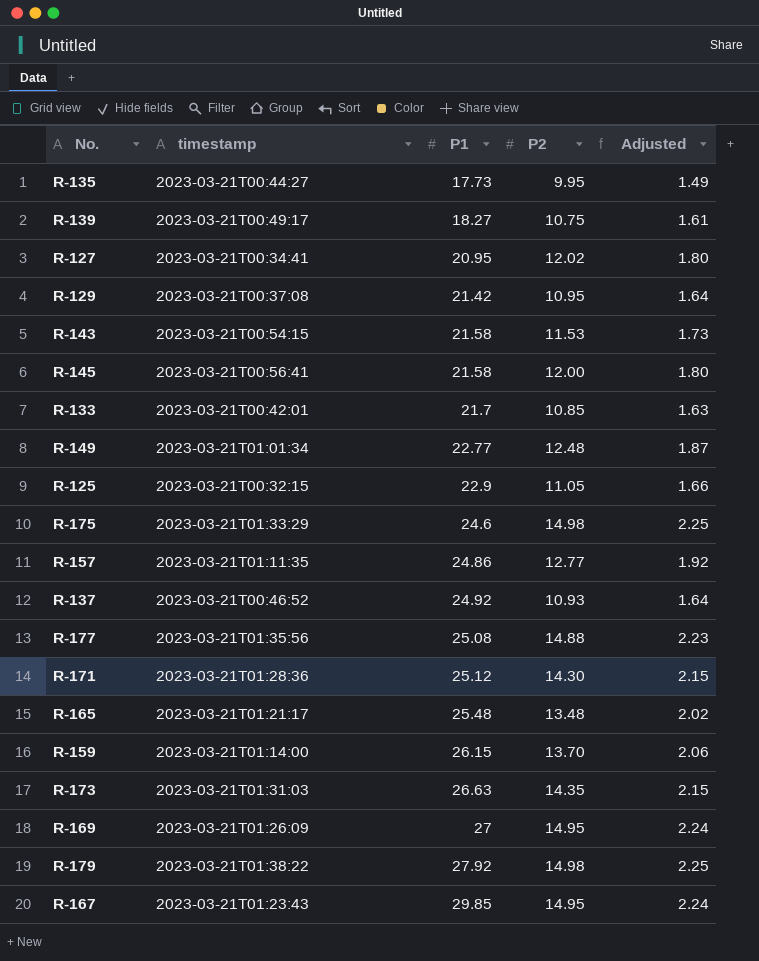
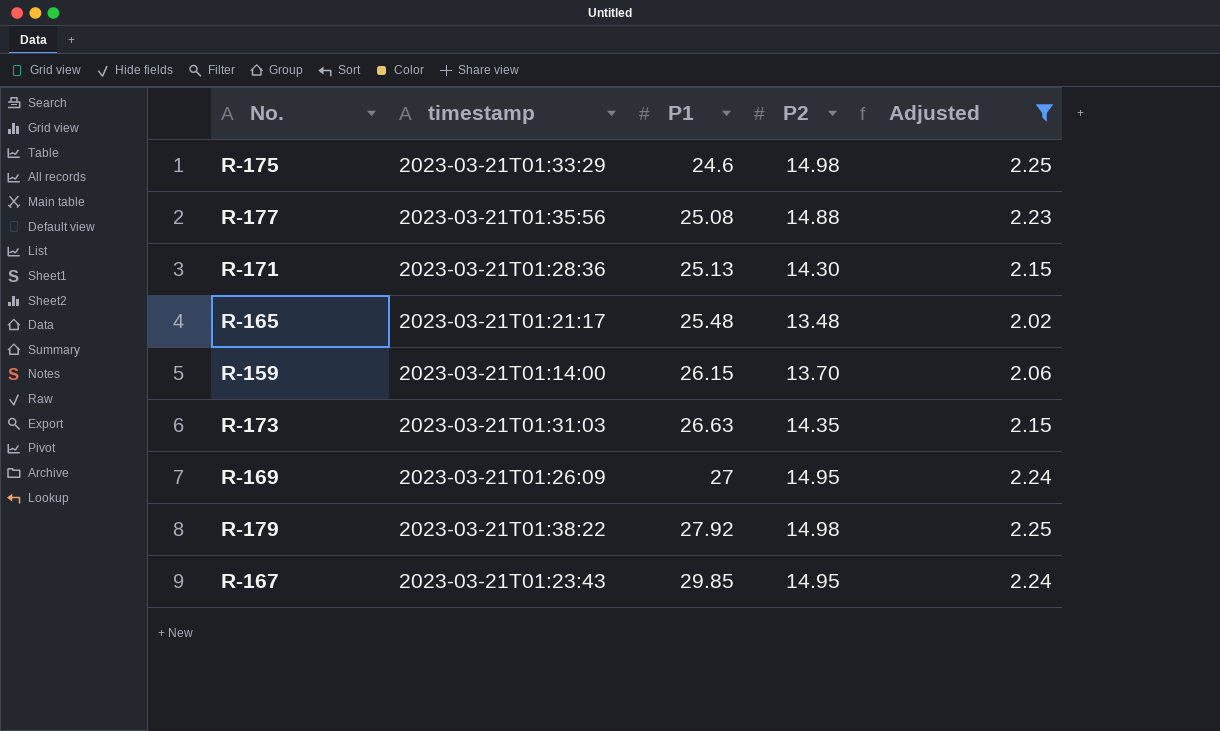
filter: none -> Adjusted >= 2.02
R-171 | P1: 25.12 -> 25.13

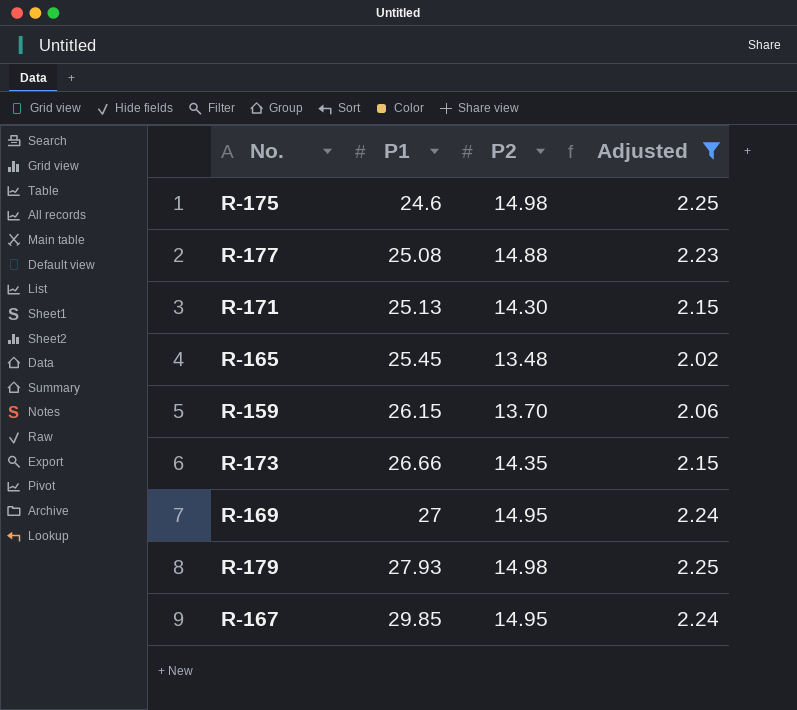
column timestamp | position: 2 -> none
R-165 | P1: 25.48 -> 25.45
R-173 | P1: 26.63 -> 26.66
R-179 | P1: 27.92 -> 27.93

